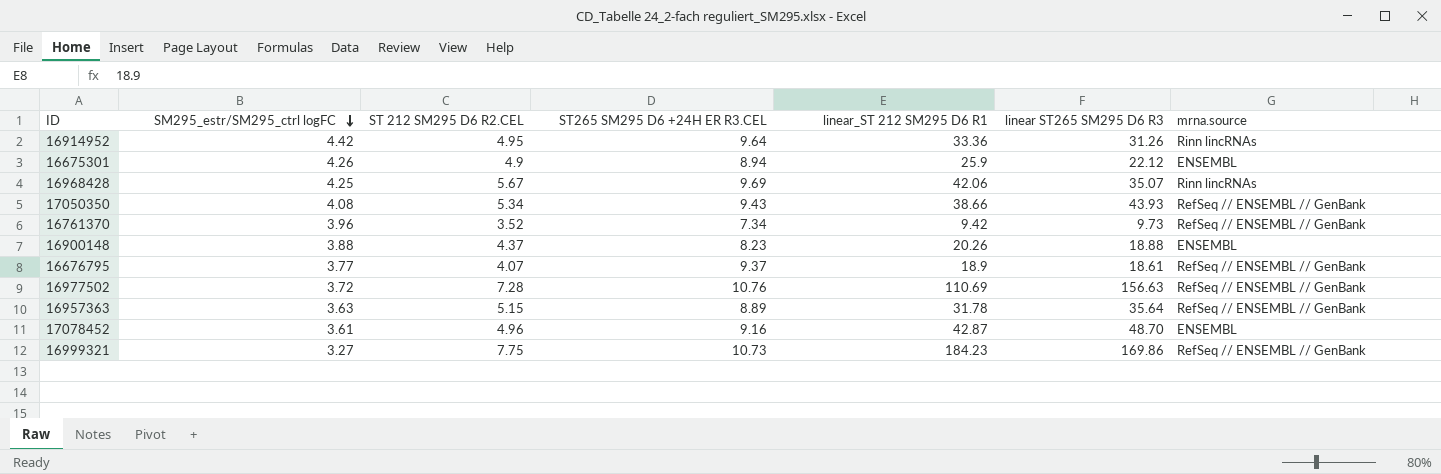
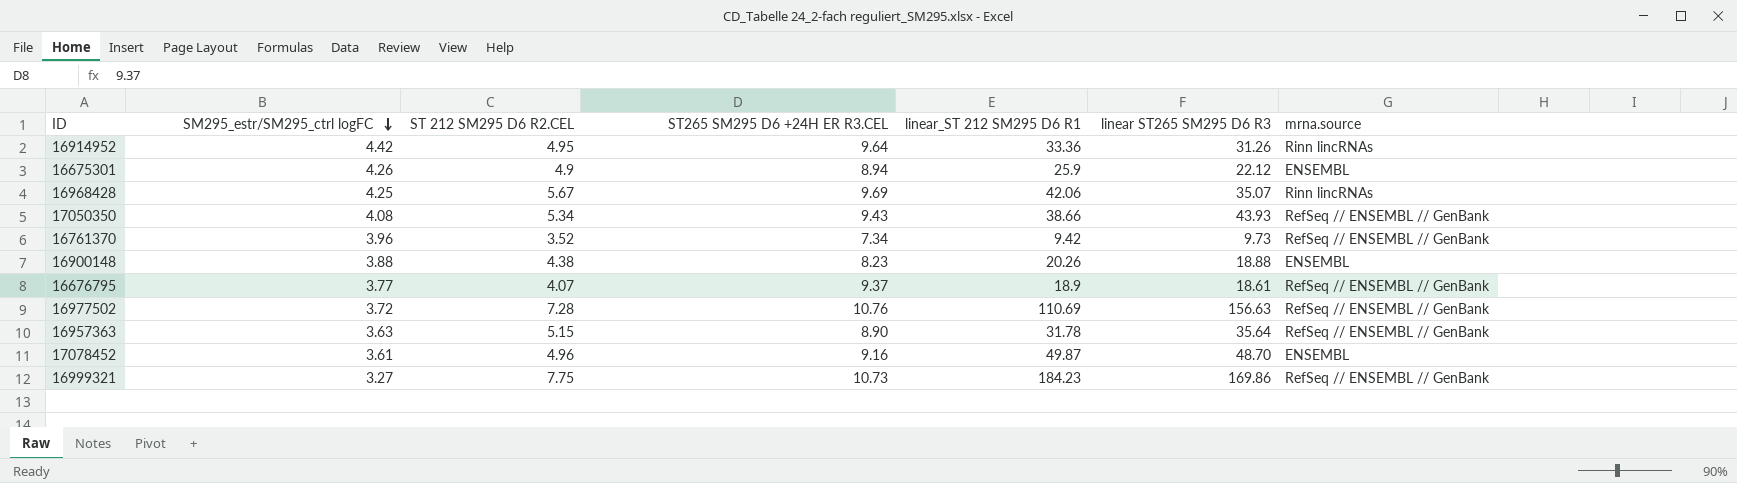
16900148 | ST 212 SM295 D6 R2.CEL: 4.37 -> 4.38
16957363 | ST265 SM295 D6 +24H ER R3.CEL: 8.89 -> 8.90
17078452 | linear_ST 212 SM295 D6 R1: 42.87 -> 49.87

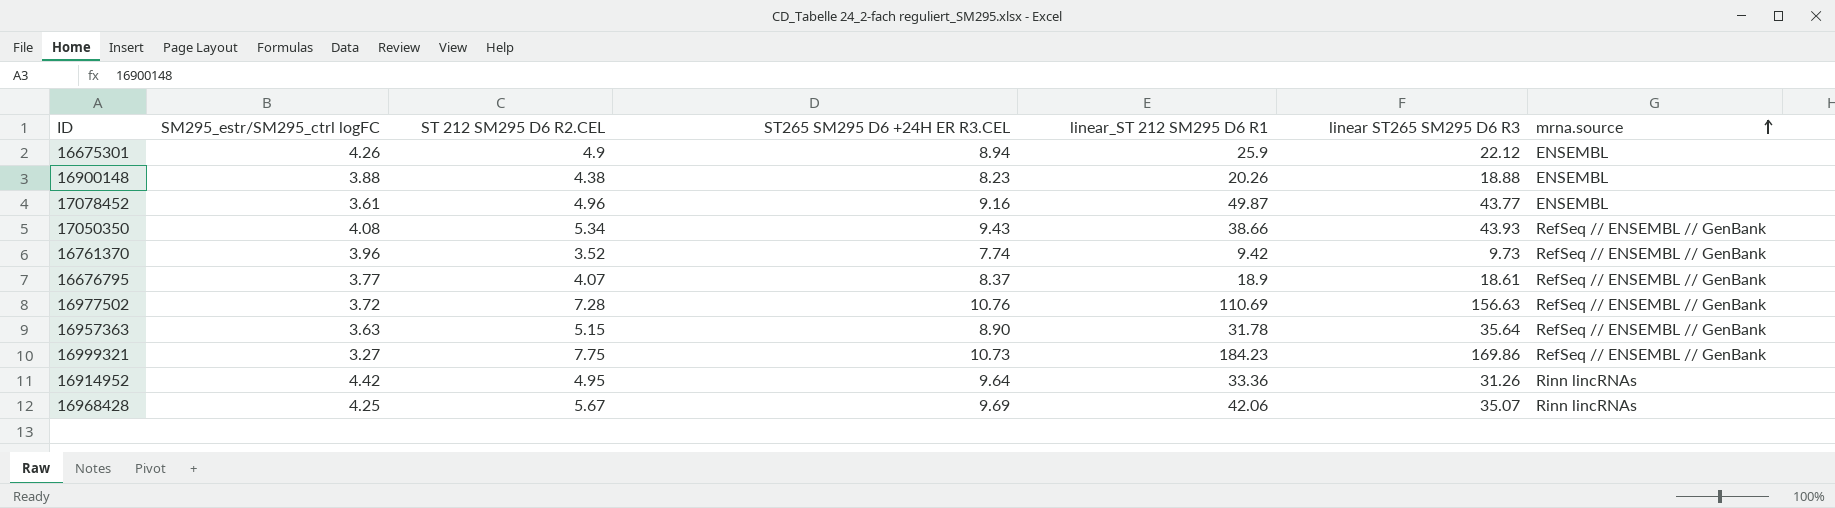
row order: SM295_estr/SM295_ctrl logFC descending -> mrna.source ascending
17078452 | linear ST265 SM295 D6 R3: 48.70 -> 43.77
16761370 | ST265 SM295 D6 +24H ER R3.CEL: 7.34 -> 7.74
16676795 | ST265 SM295 D6 +24H ER R3.CEL: 9.37 -> 8.37

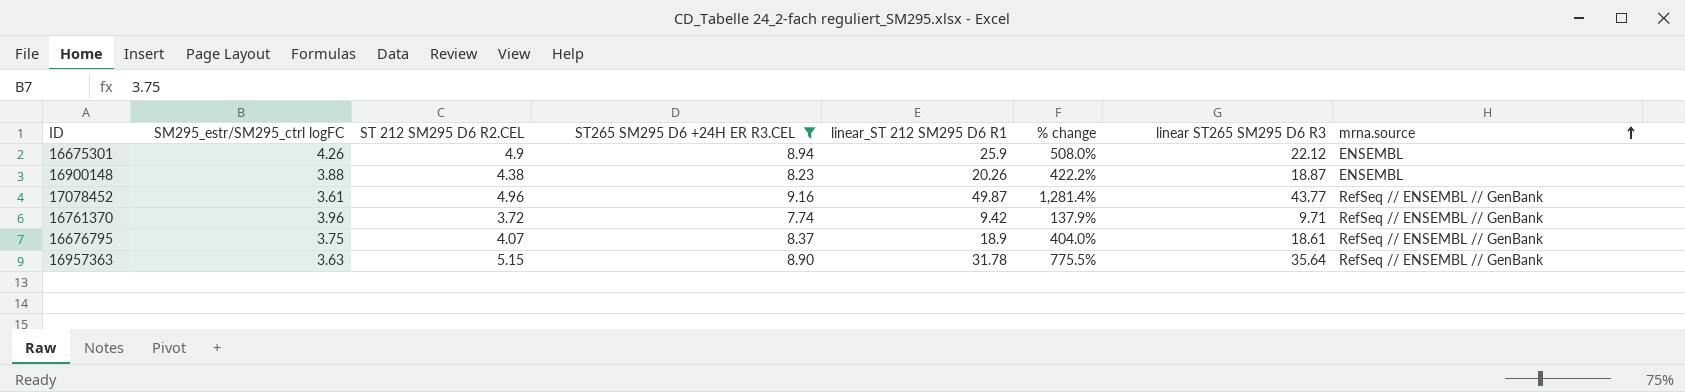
filter: none -> ST265 SM295 D6 +24H ER R3.CEL <= 9.16
column % change | formula: none -> ([linear_ST 212 SM295 D6 R1] - [SM295_estr/SM295_ctrl logFC]) / [SM295_estr/SM295_ctrl logFC]
16900148 | linear ST265 SM295 D6 R3: 18.88 -> 18.87
17078452 | mrna.source: ENSEMBL -> RefSeq // ENSEMBL // GenBank
16761370 | ST 212 SM295 D6 R2.CEL: 3.52 -> 3.72
16761370 | linear ST265 SM295 D6 R3: 9.73 -> 9.71
16676795 | SM295_estr/SM295_ctrl logFC: 3.77 -> 3.75

